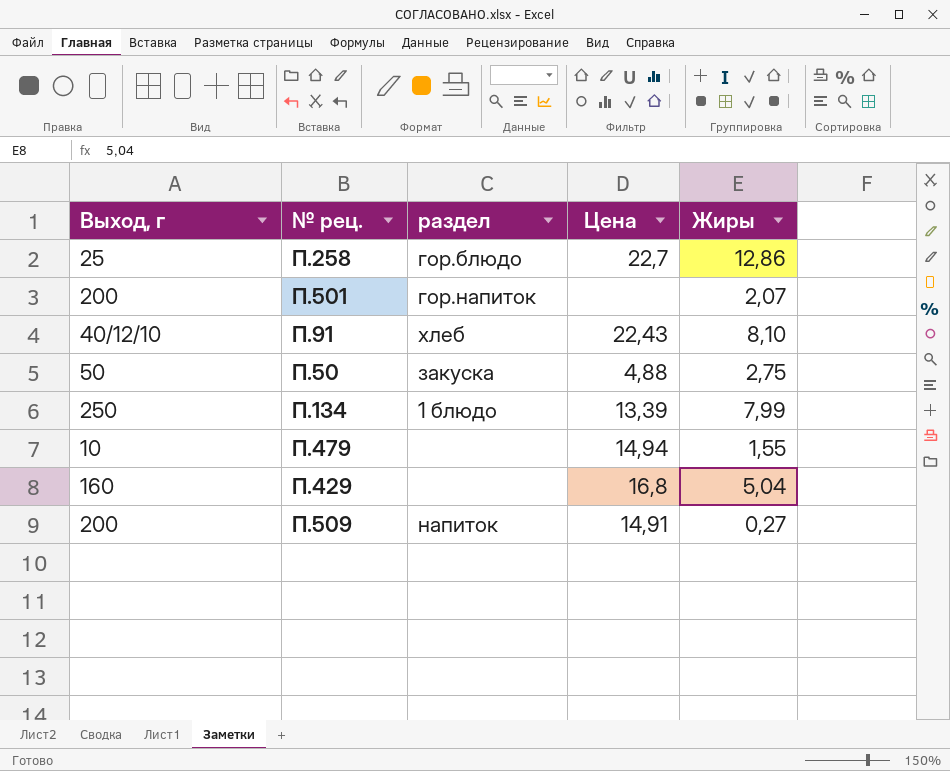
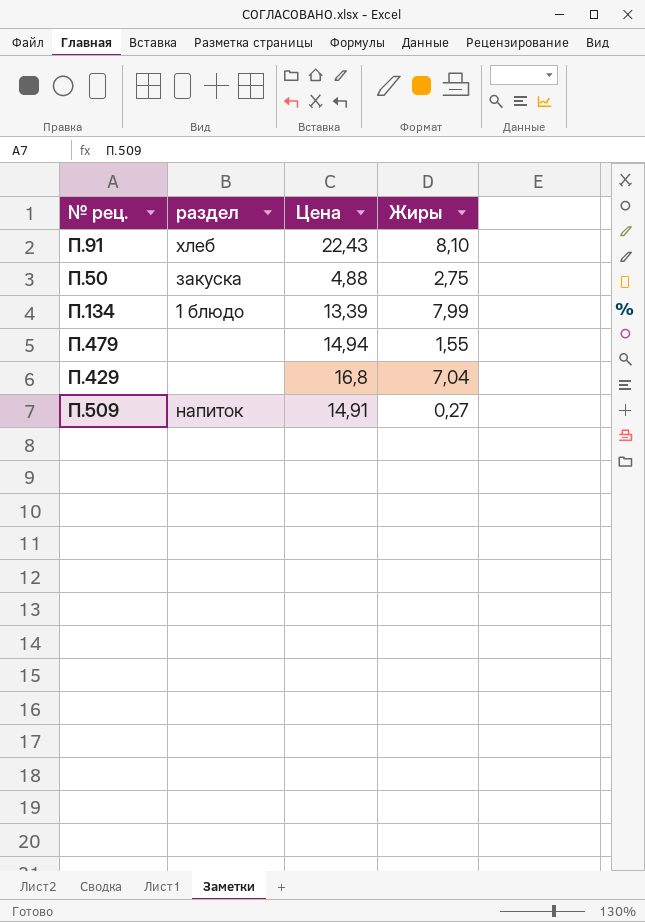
column Выход, г | position: 1 -> none
row П.258: 25 | гор.блюдо | 22,7 | 12,86 -> none
row П.501: 200 | гор.напиток | none | 2,07 -> none
П.429 | Жиры: 5,04 -> 7,04

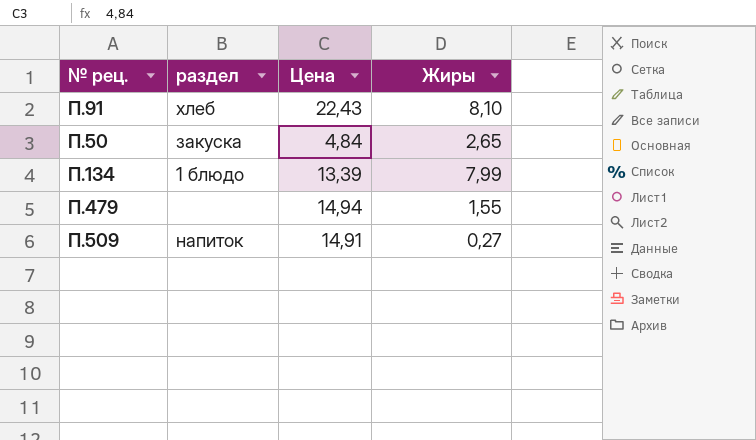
row П.429: none | 16,8 | 7,04 -> none
П.50 | Цена: 4,88 -> 4,84
П.50 | Жиры: 2,75 -> 2,65

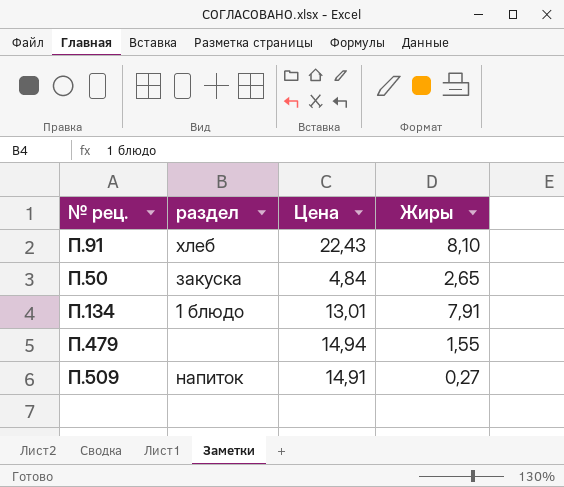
П.134 | Цена: 13,39 -> 13,01
П.134 | Жиры: 7,99 -> 7,91

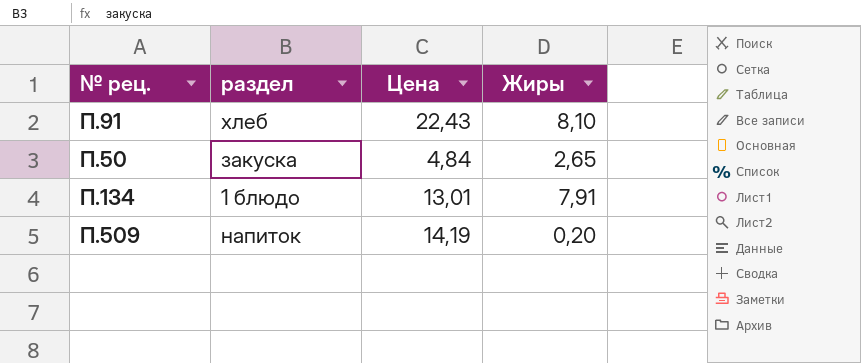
row П.479: none | 14,94 | 1,55 -> none
П.509 | Цена: 14,91 -> 14,19
П.509 | Жиры: 0,27 -> 0,20

